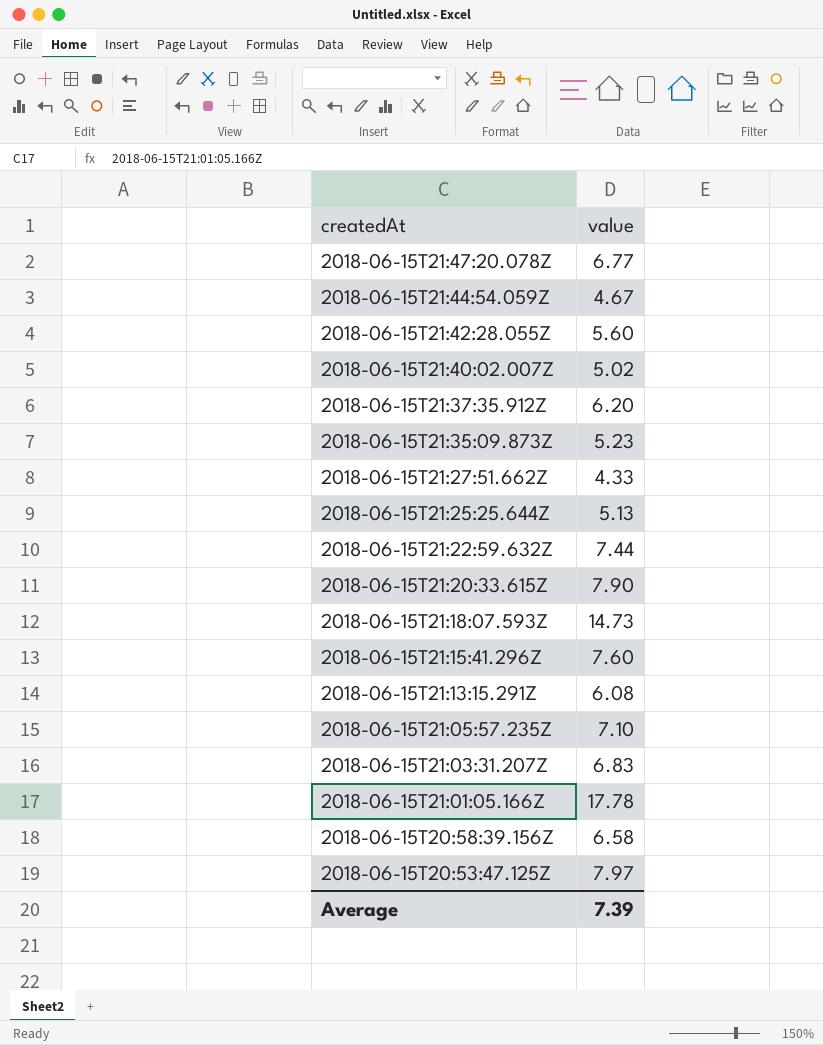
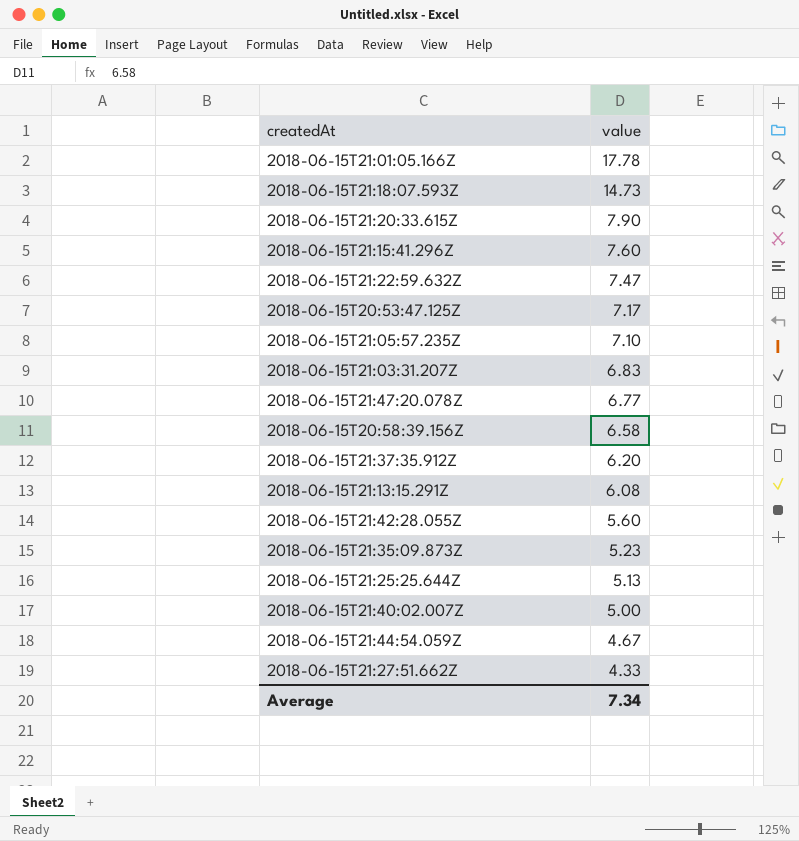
row order: createdAt descending -> value descending
2018-06-15T21:22:59.632Z | value: 7.44 -> 7.47
2018-06-15T20:53:47.125Z | value: 7.97 -> 7.17
2018-06-15T21:40:02.007Z | value: 5.02 -> 5.00
Average | value: 7.39 -> 7.34

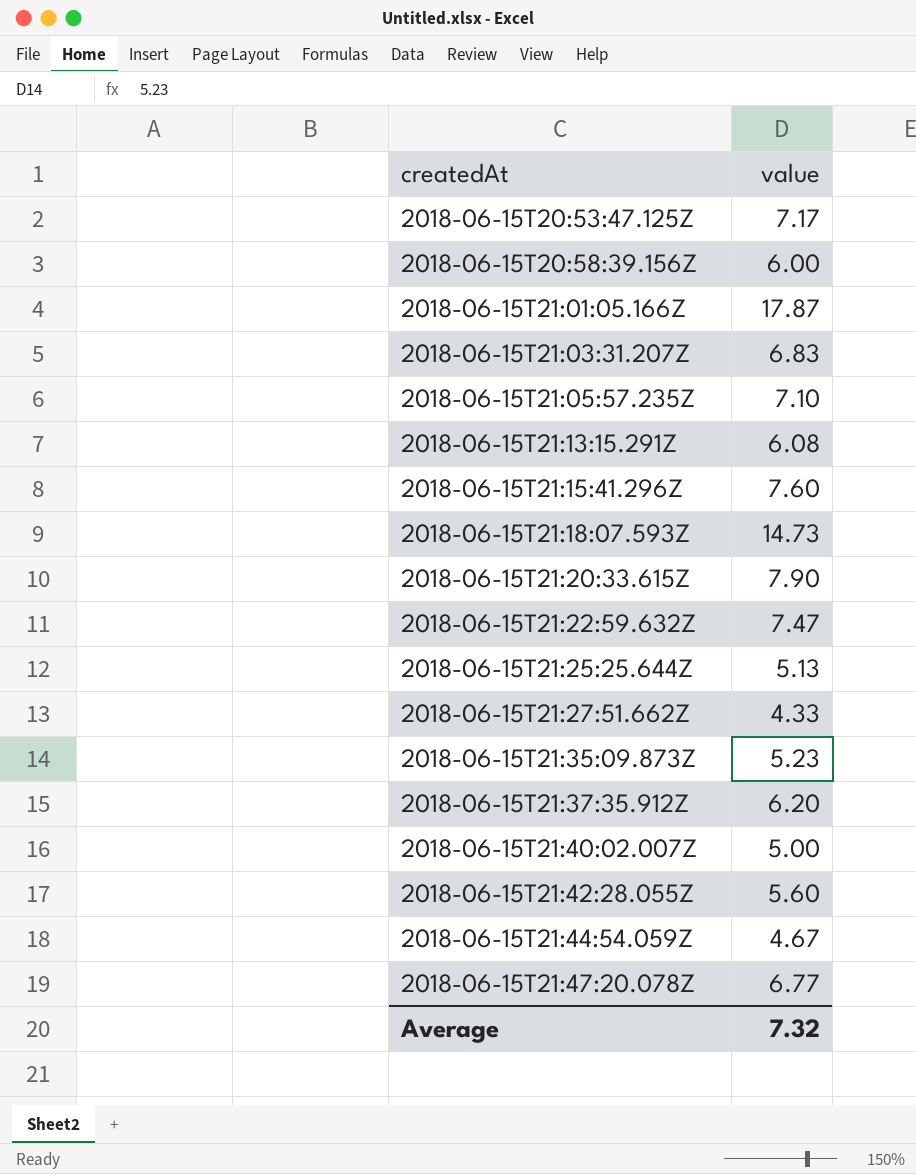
row order: value descending -> createdAt ascending
2018-06-15T20:58:39.156Z | value: 6.58 -> 6.00
2018-06-15T21:01:05.166Z | value: 17.78 -> 17.87
Average | value: 7.34 -> 7.32

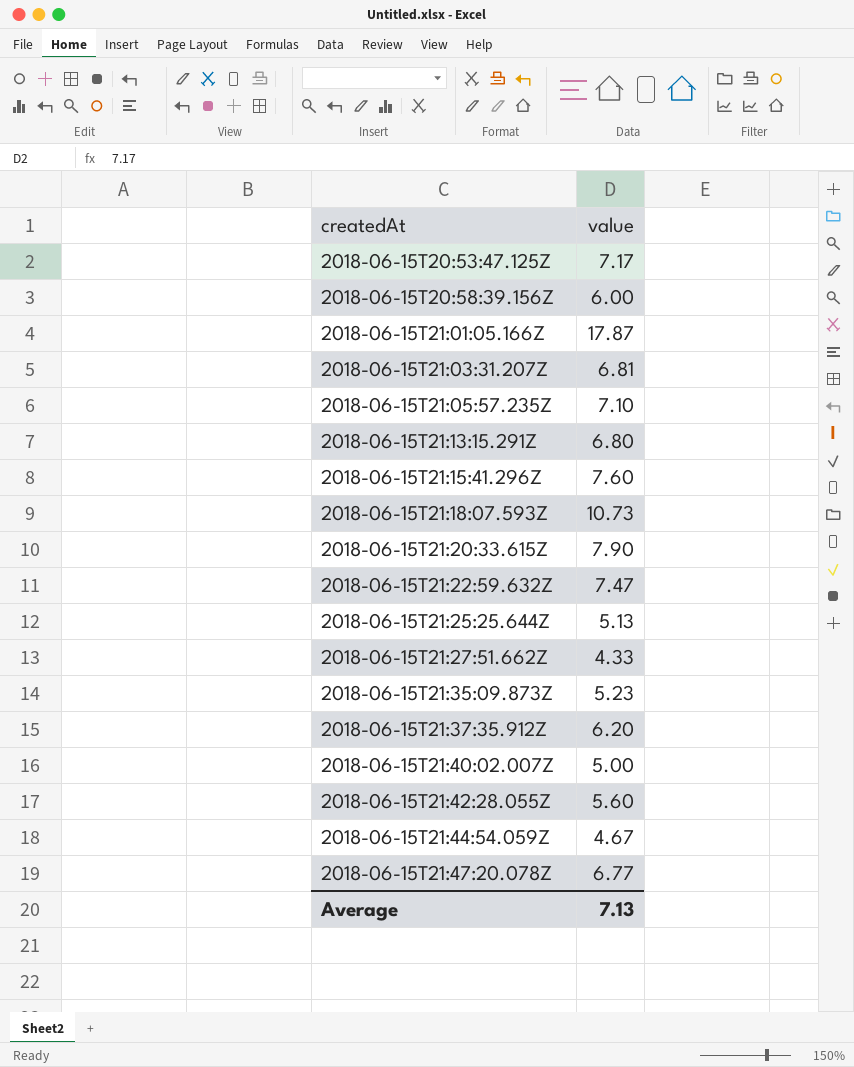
2018-06-15T21:03:31.207Z | value: 6.83 -> 6.81
2018-06-15T21:13:15.291Z | value: 6.08 -> 6.80
2018-06-15T21:18:07.593Z | value: 14.73 -> 10.73
Average | value: 7.32 -> 7.13

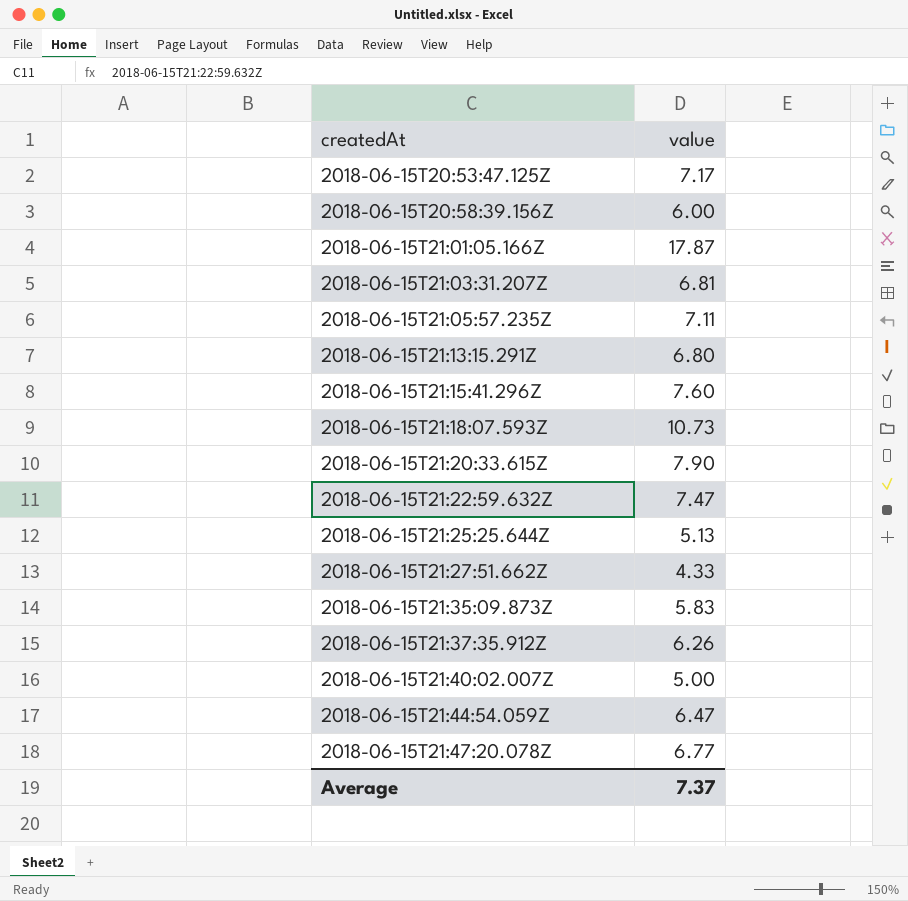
row 2018-06-15T21:42:28.055Z: 5.60 -> none
2018-06-15T21:05:57.235Z | value: 7.10 -> 7.11
2018-06-15T21:35:09.873Z | value: 5.23 -> 5.83
2018-06-15T21:37:35.912Z | value: 6.20 -> 6.26
2018-06-15T21:44:54.059Z | value: 4.67 -> 6.47
Average | value: 7.13 -> 7.37

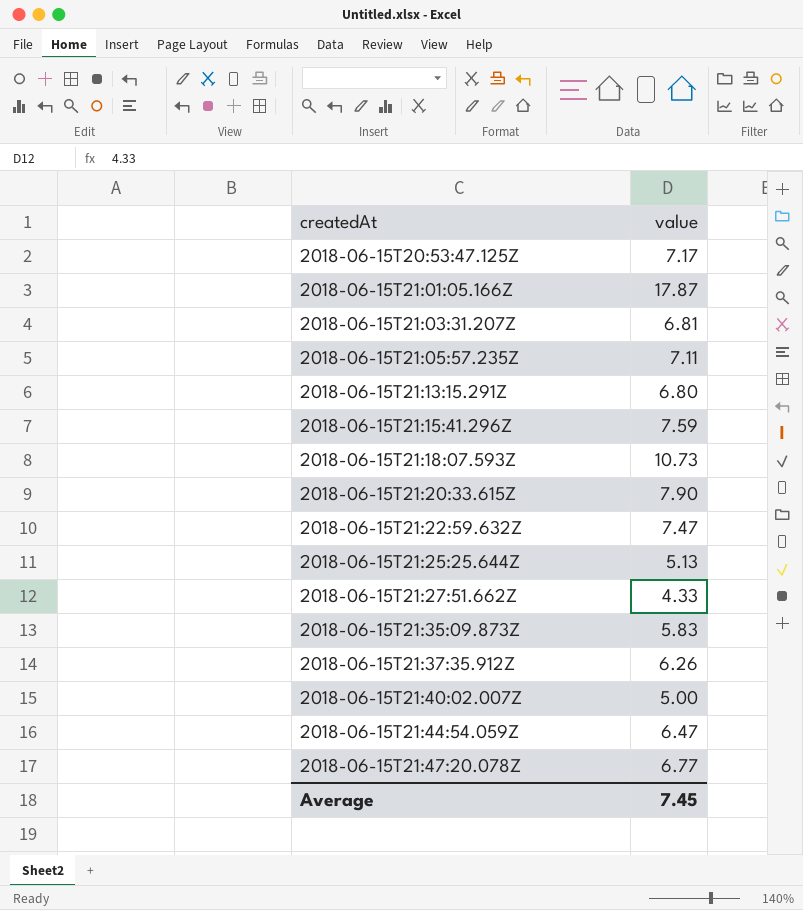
row 2018-06-15T20:58:39.156Z: 6.00 -> none
2018-06-15T21:15:41.296Z | value: 7.60 -> 7.59
Average | value: 7.37 -> 7.45

